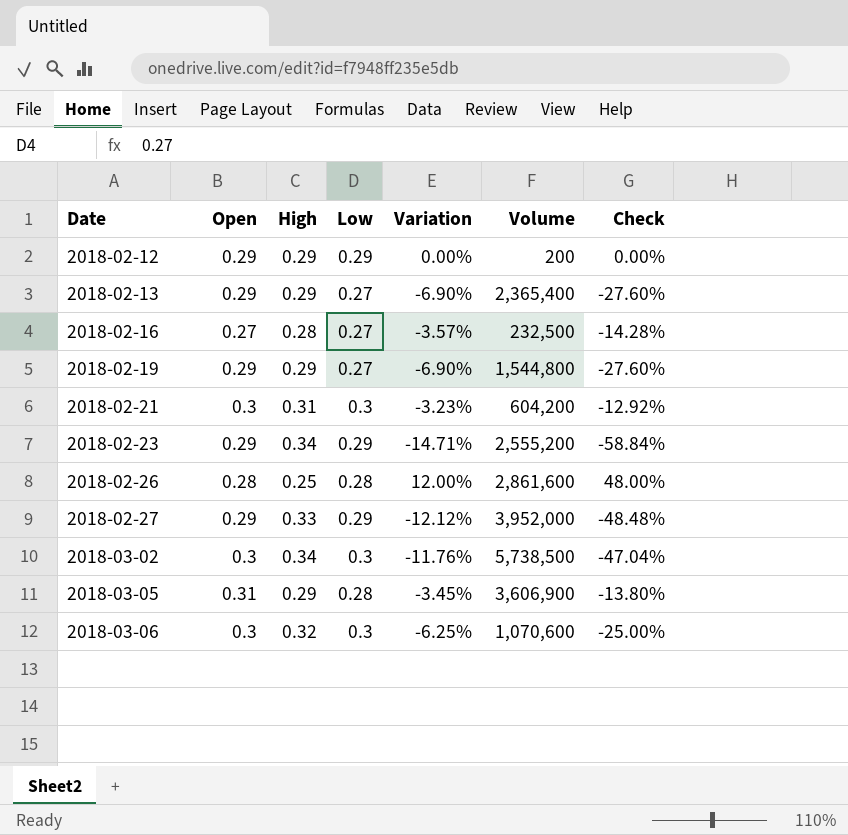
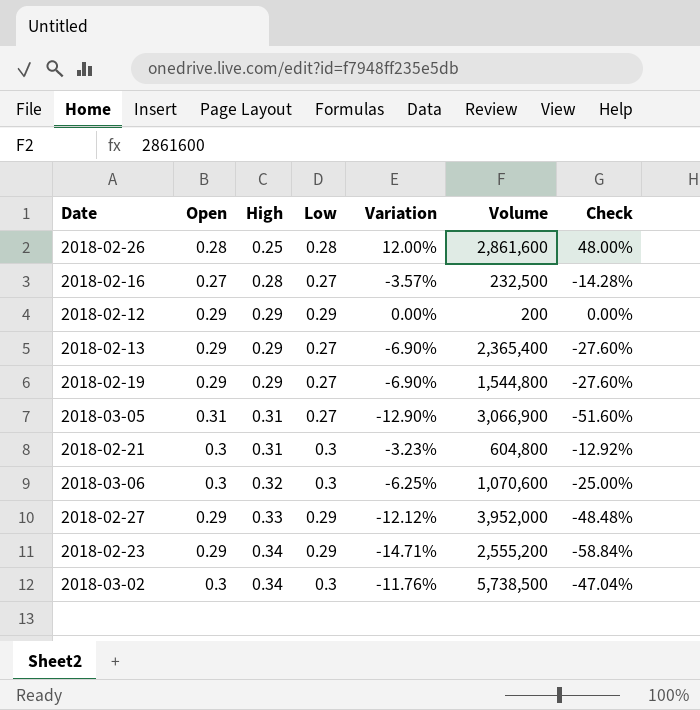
row order: Date ascending -> High ascending
2018-03-05 | High: 0.29 -> 0.31
2018-03-05 | Low: 0.28 -> 0.27
2018-03-05 | Variation: -3.45% -> -12.90%
2018-03-05 | Volume: 3,606,900 -> 3,066,900
2018-03-05 | Check: -13.80% -> -51.60%
2018-02-21 | Volume: 604,200 -> 604,800

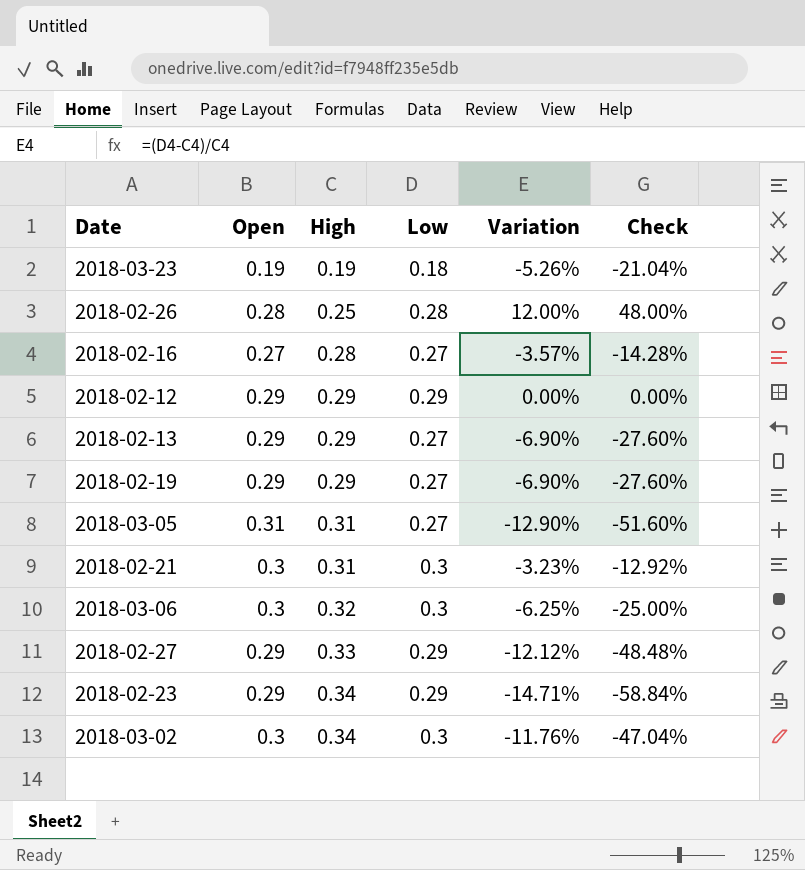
column Volume | position: 6 -> none
row 2018-03-23: none -> 0.19 | 0.19 | 0.18 | -5.26% | -21.04%

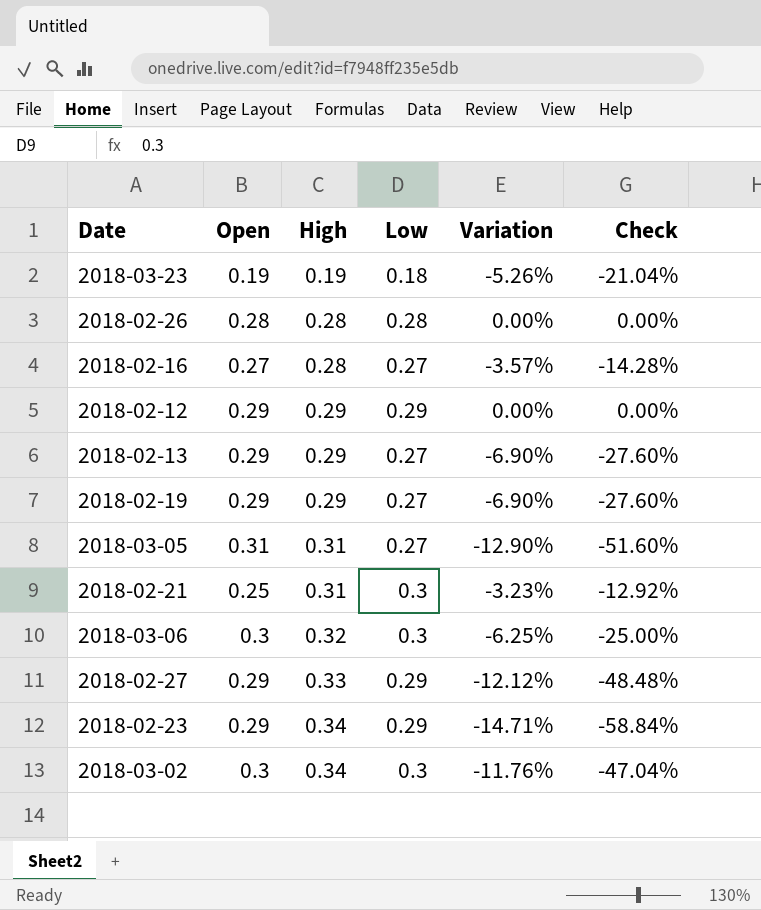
2018-02-26 | High: 0.25 -> 0.28
2018-02-26 | Variation: 12.00% -> 0.00%
2018-02-26 | Check: 48.00% -> 0.00%
2018-02-21 | Open: 0.3 -> 0.25

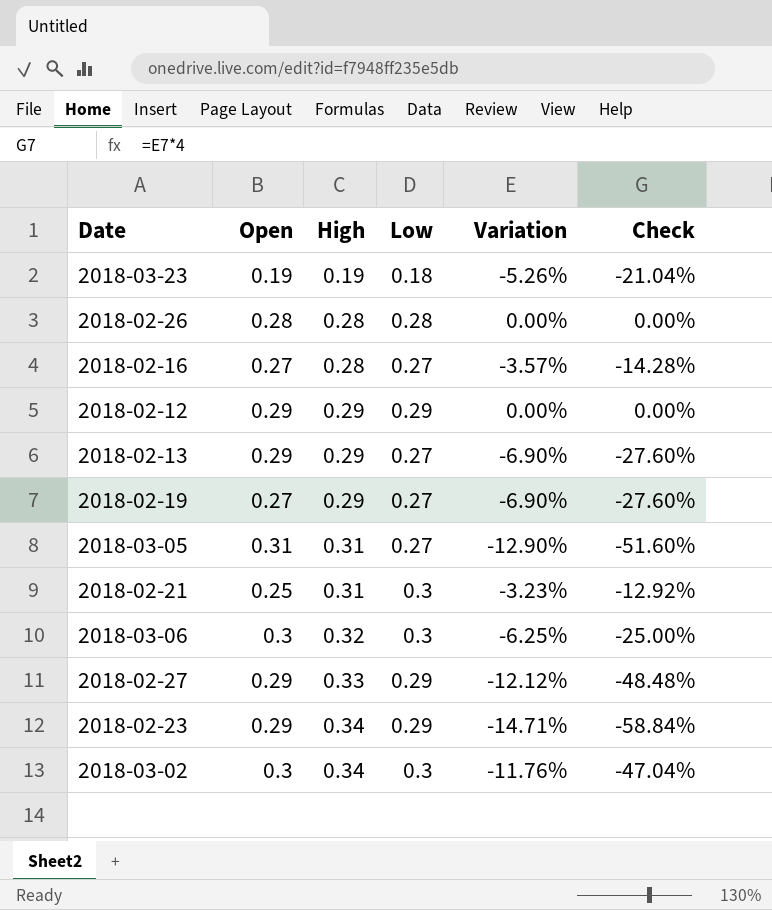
2018-02-19 | Open: 0.29 -> 0.27

